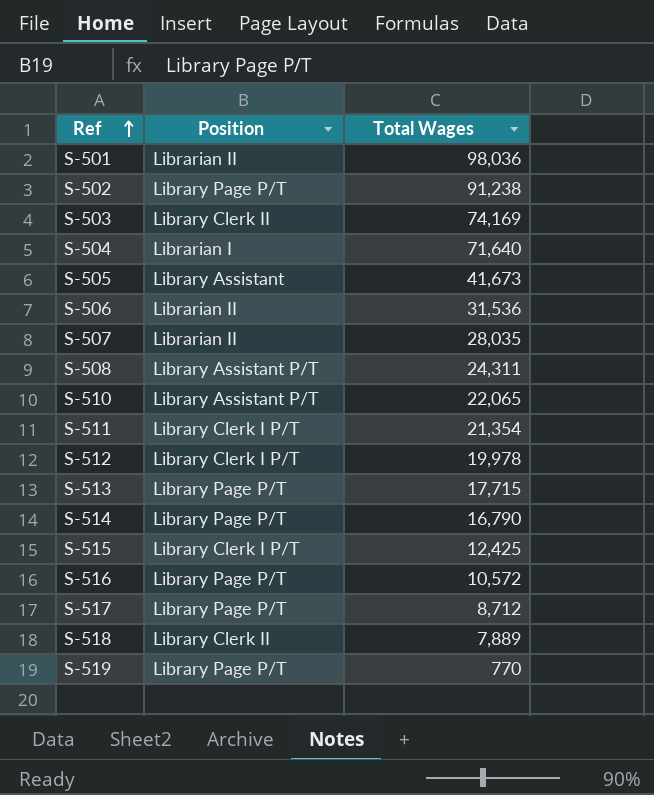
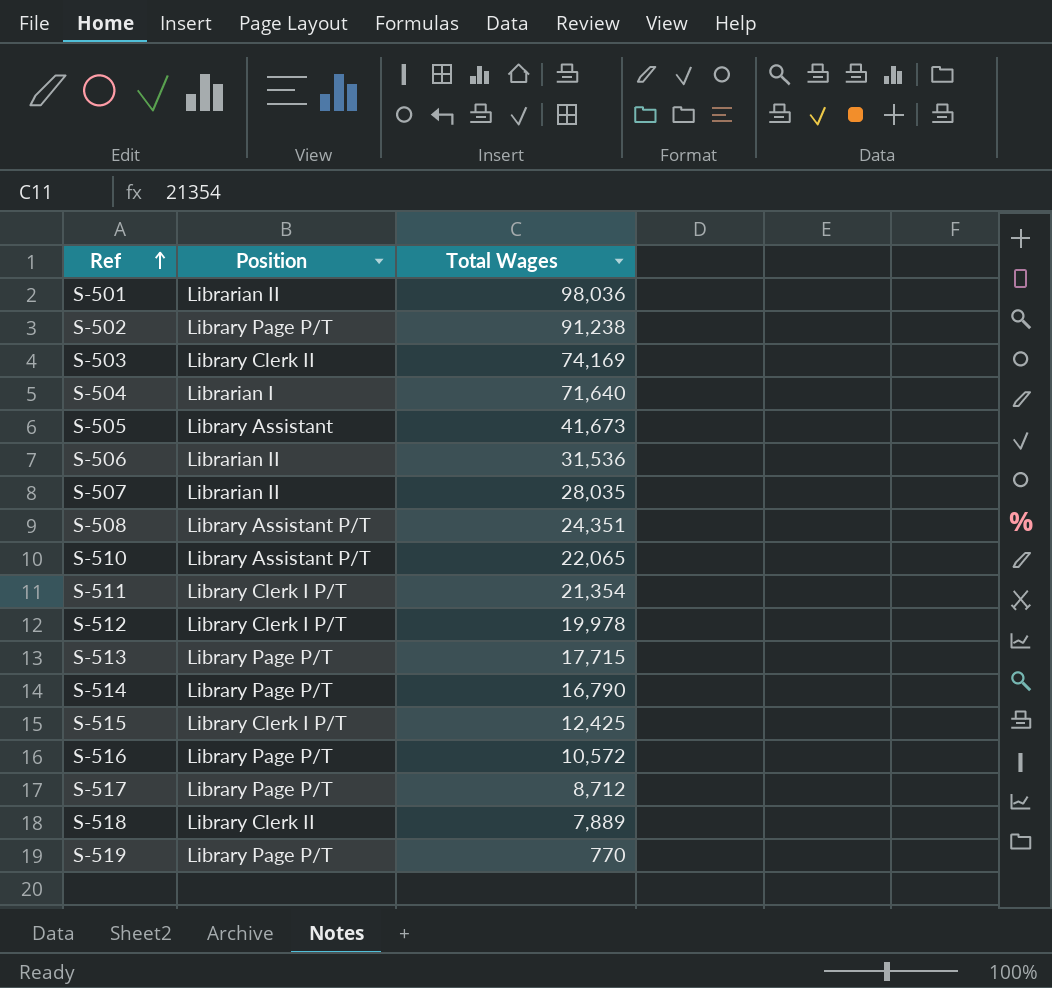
S-508 | Total Wages: 24,311 -> 24,351

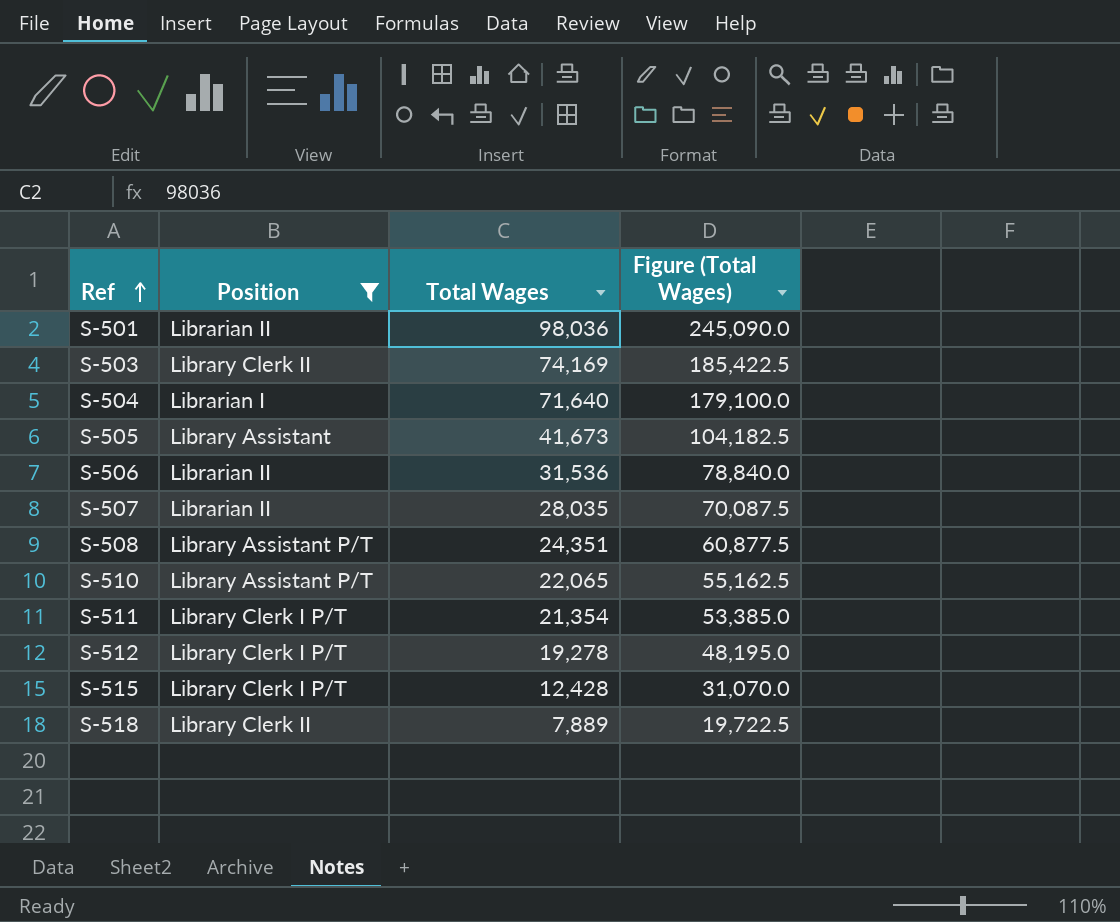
filter: none -> Position != Library Page P/T
column Figure (Total Wages) | formula: none -> [Total Wages] * 2.5
S-512 | Total Wages: 19,978 -> 19,278
S-515 | Total Wages: 12,425 -> 12,428

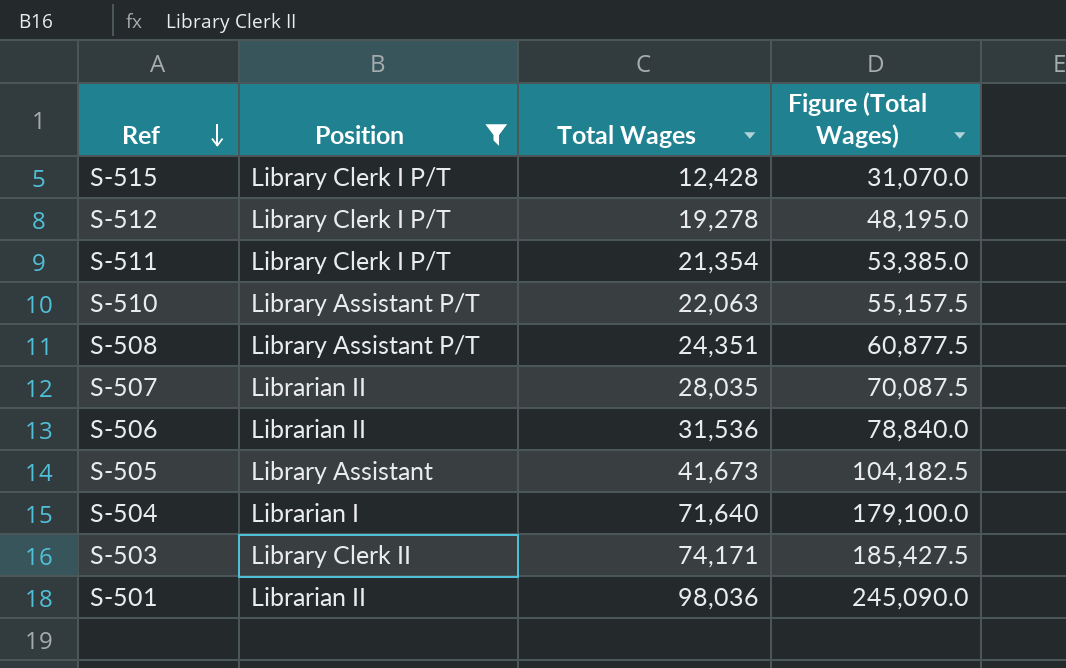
row order: Ref ascending -> Ref descending
row S-518: Library Clerk II | 7,889 | 19,722.5 -> none
S-510 | Total Wages: 22,065 -> 22,063
S-510 | Figure (Total Wages): 55,162.5 -> 55,157.5
S-503 | Total Wages: 74,169 -> 74,171
S-503 | Figure (Total Wages): 185,422.5 -> 185,427.5

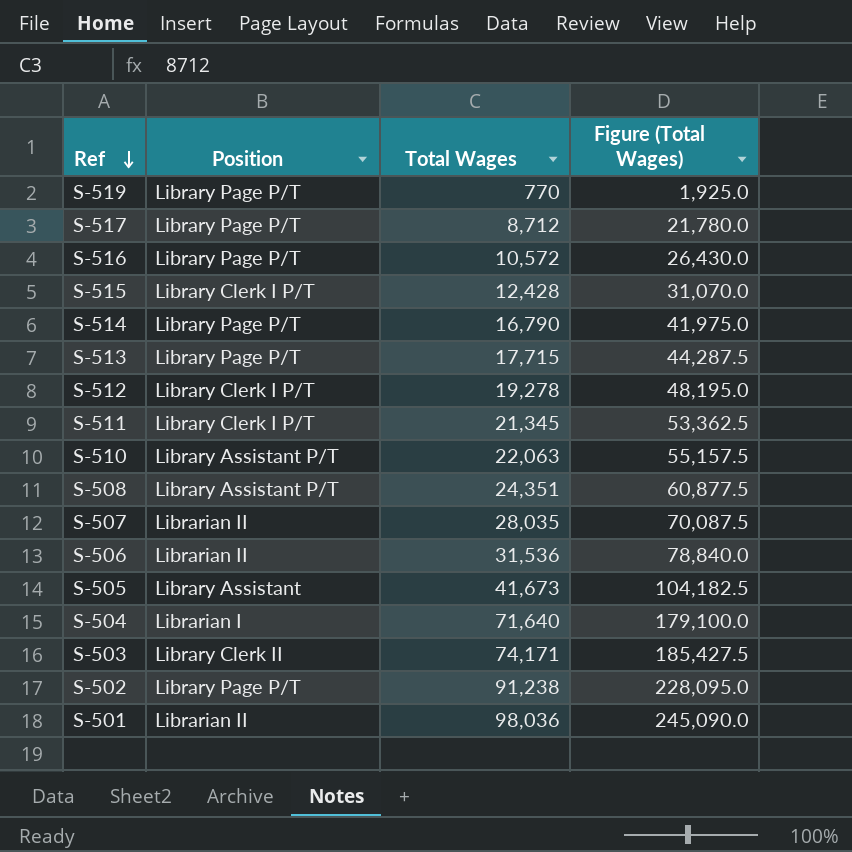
filter: Position != Library Page P/T -> none
S-511 | Total Wages: 21,354 -> 21,345
S-511 | Figure (Total Wages): 53,385.0 -> 53,362.5

